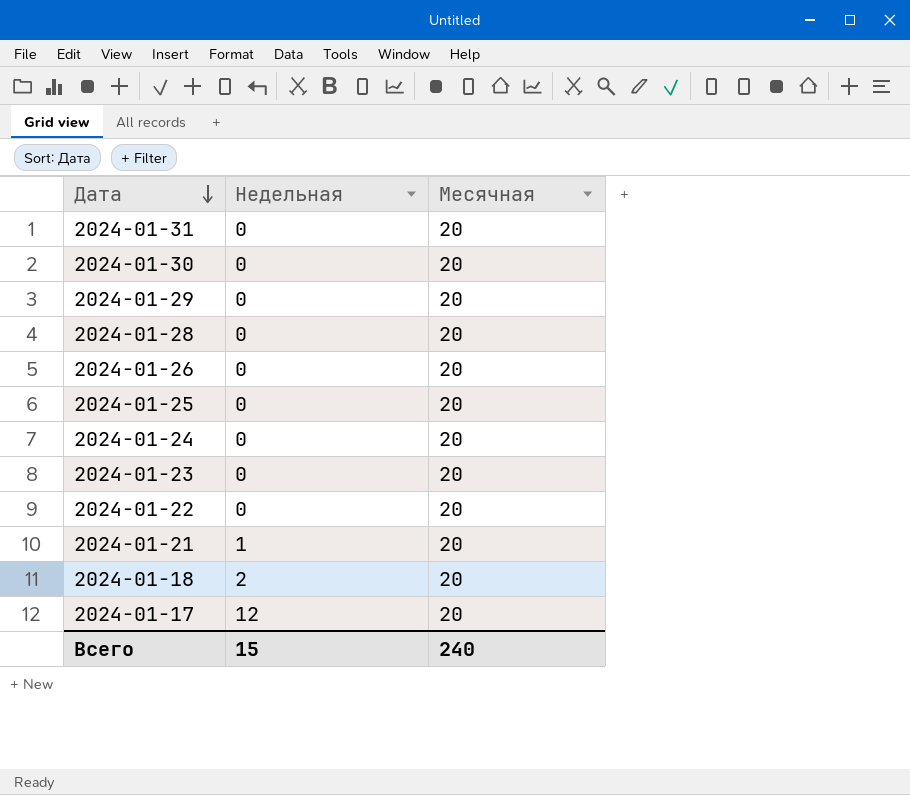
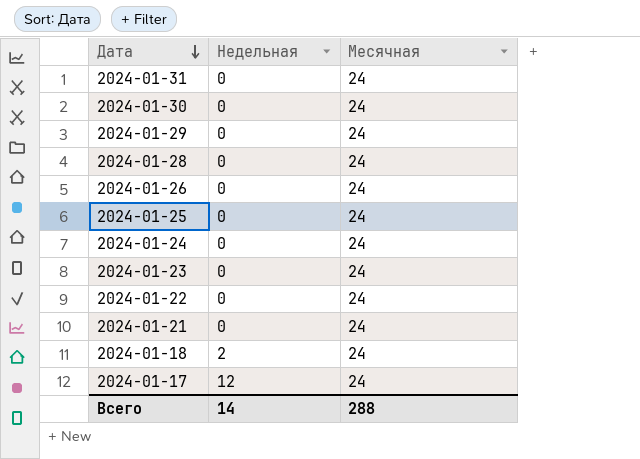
2024-01-31 | Месячная: 20 -> 24
2024-01-30 | Месячная: 20 -> 24
2024-01-29 | Месячная: 20 -> 24
2024-01-28 | Месячная: 20 -> 24
2024-01-26 | Месячная: 20 -> 24
2024-01-25 | Месячная: 20 -> 24
2024-01-24 | Месячная: 20 -> 24
2024-01-23 | Месячная: 20 -> 24
2024-01-22 | Месячная: 20 -> 24
2024-01-21 | Недельная: 1 -> 0
2024-01-21 | Месячная: 20 -> 24
2024-01-18 | Месячная: 20 -> 24
2024-01-17 | Месячная: 20 -> 24
Всего | Недельная: 15 -> 14
Всего | Месячная: 240 -> 288

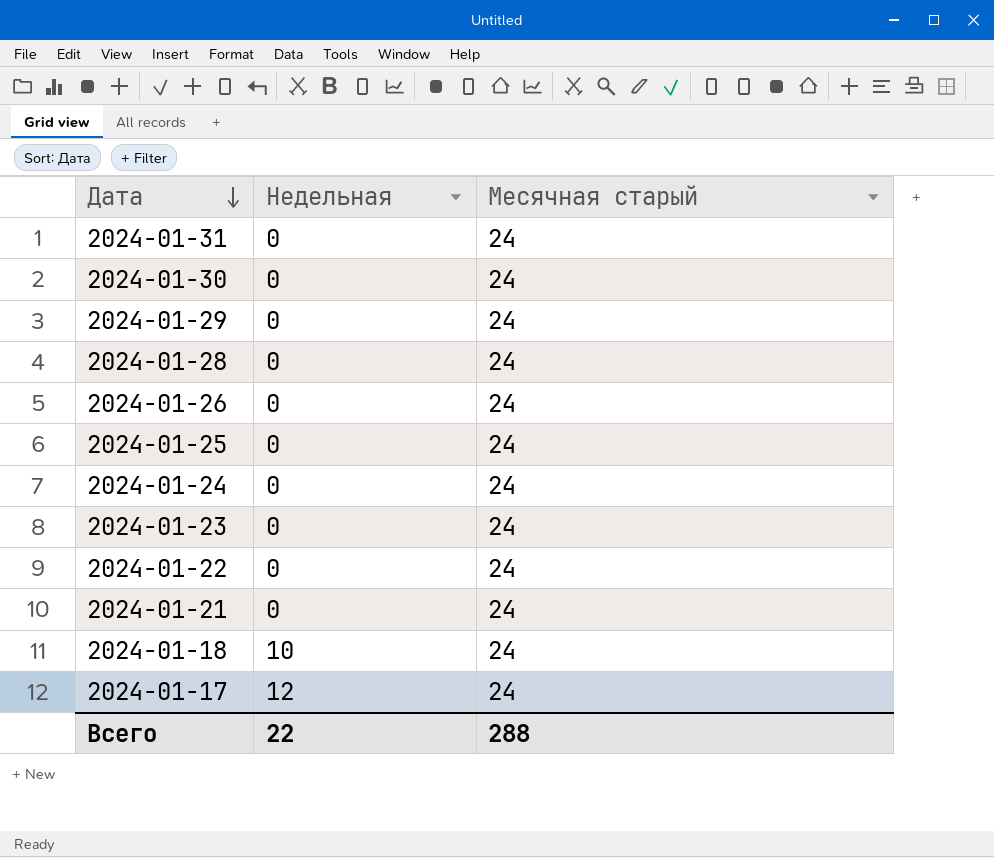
column name: Месячная -> Месячная старый
2024-01-18 | Недельная: 2 -> 10
Всего | Недельная: 14 -> 22

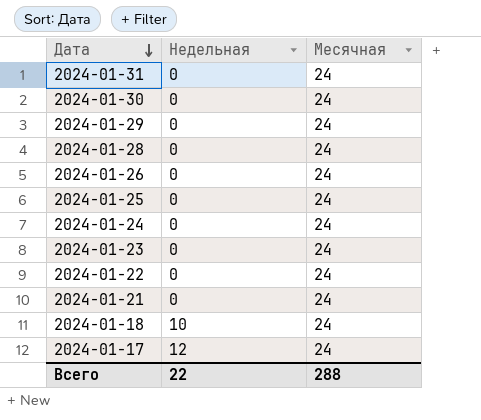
column name: Месячная старый -> Месячная

